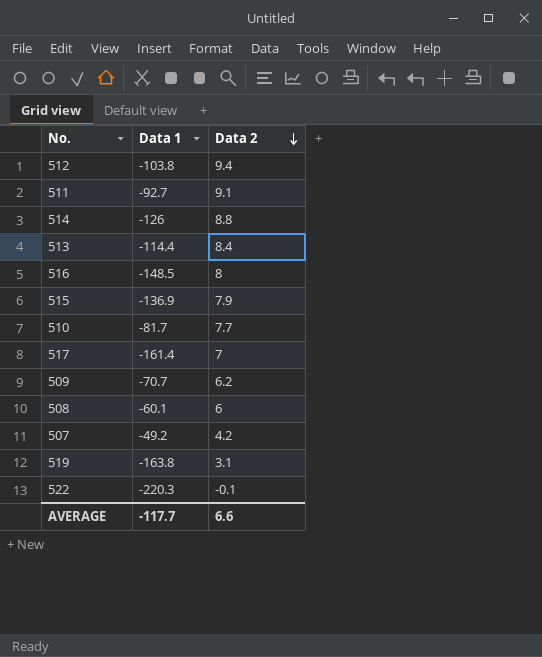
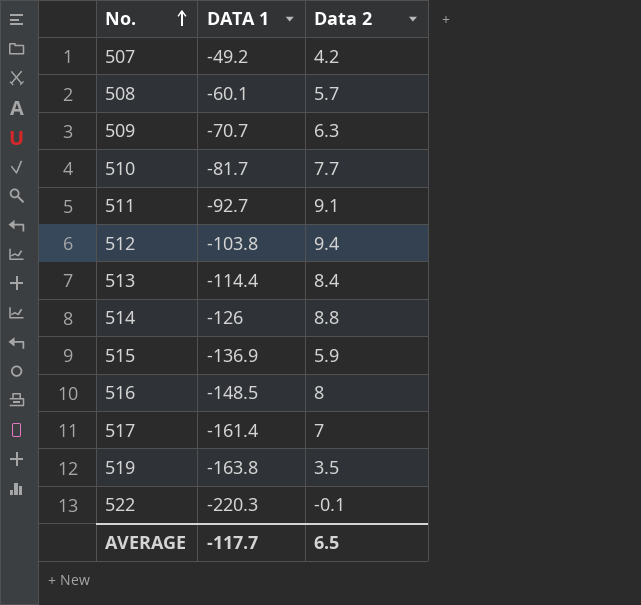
row order: Data 2 descending -> No. ascending
column name: Data 1 -> DATA 1
508 | Data 2: 6 -> 5.7
509 | Data 2: 6.2 -> 6.3
515 | Data 2: 7.9 -> 5.9
519 | Data 2: 3.1 -> 3.5
AVERAGE | Data 2: 6.6 -> 6.5

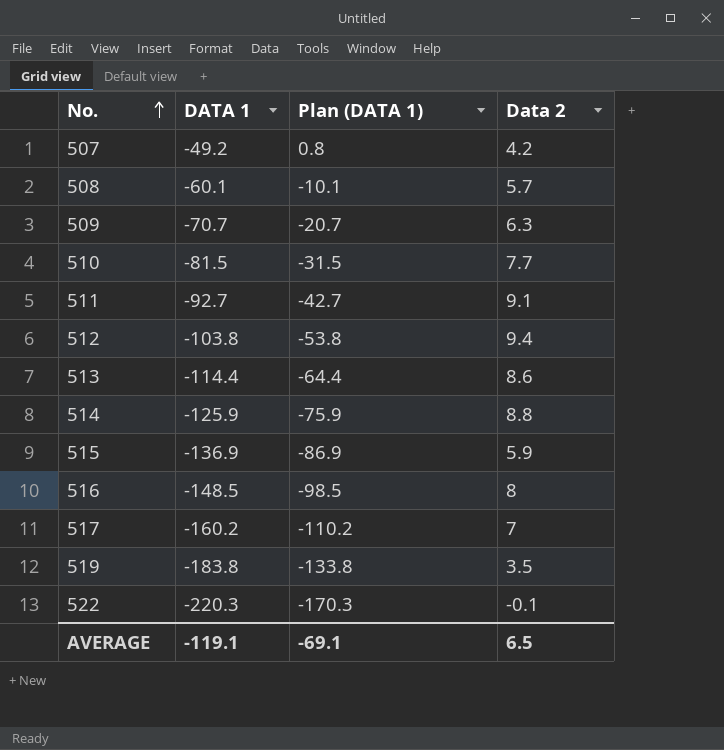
column Plan (DATA 1) | formula: none -> [DATA 1] + 50
510 | DATA 1: -81.7 -> -81.5
513 | Data 2: 8.4 -> 8.6
514 | DATA 1: -126 -> -125.9
517 | DATA 1: -161.4 -> -160.2
519 | DATA 1: -163.8 -> -183.8
AVERAGE | DATA 1: -117.7 -> -119.1

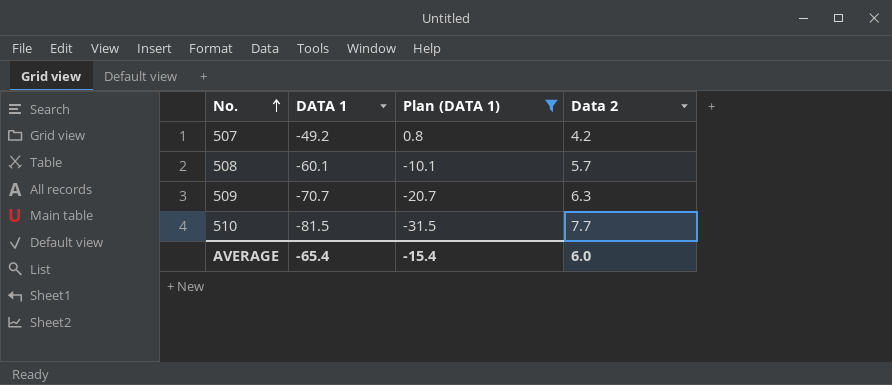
filter: none -> Plan (DATA 1) >= -31.5
AVERAGE | DATA 1: -119.1 -> -65.4
AVERAGE | Plan (DATA 1): -69.1 -> -15.4
AVERAGE | Data 2: 6.5 -> 6.0

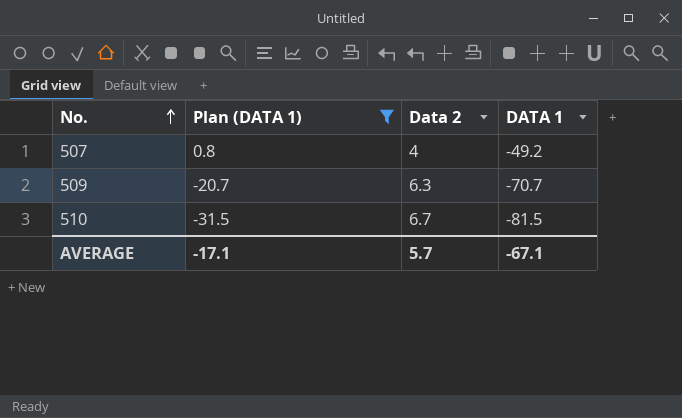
column DATA 1 | position: 2 -> 4
row 508: -60.1 | -10.1 | 5.7 -> none
507 | Data 2: 4.2 -> 4
510 | Data 2: 7.7 -> 6.7
AVERAGE | Plan (DATA 1): -15.4 -> -17.1
AVERAGE | Data 2: 6.0 -> 5.7
AVERAGE | DATA 1: -65.4 -> -67.1

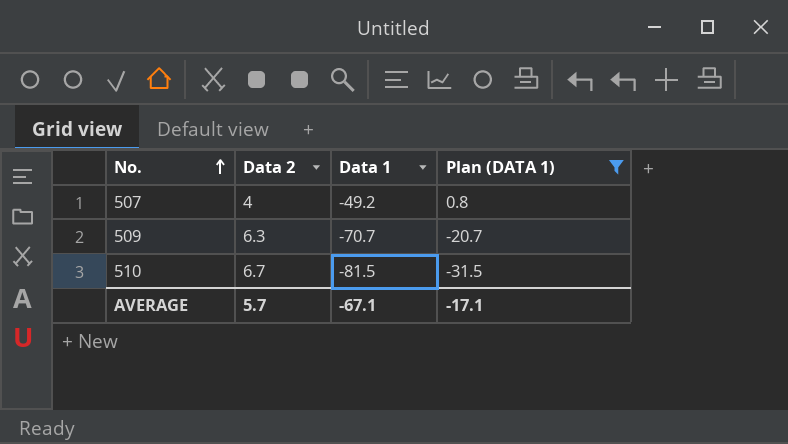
column name: DATA 1 -> Data 1
column Plan (DATA 1) | position: 2 -> 4

